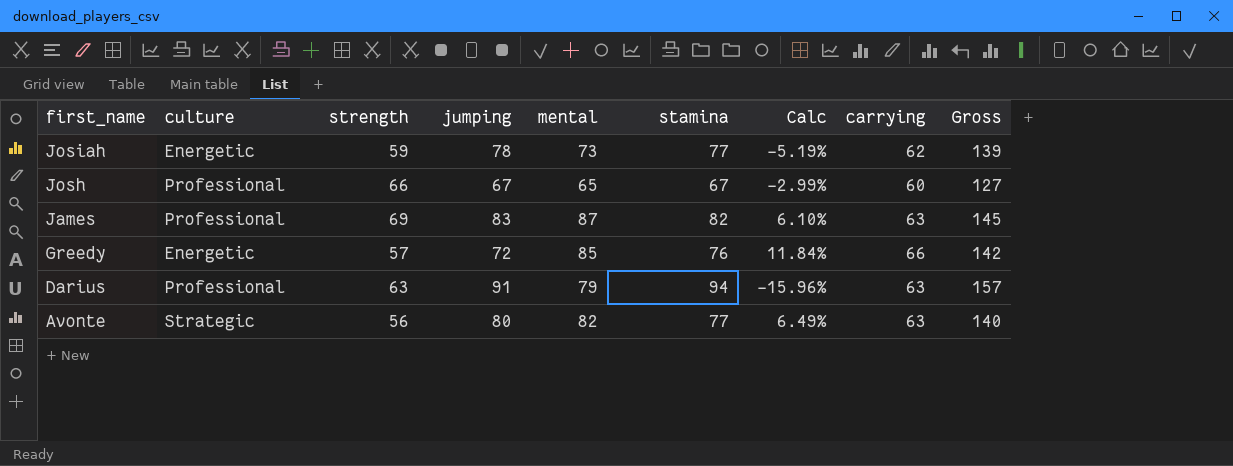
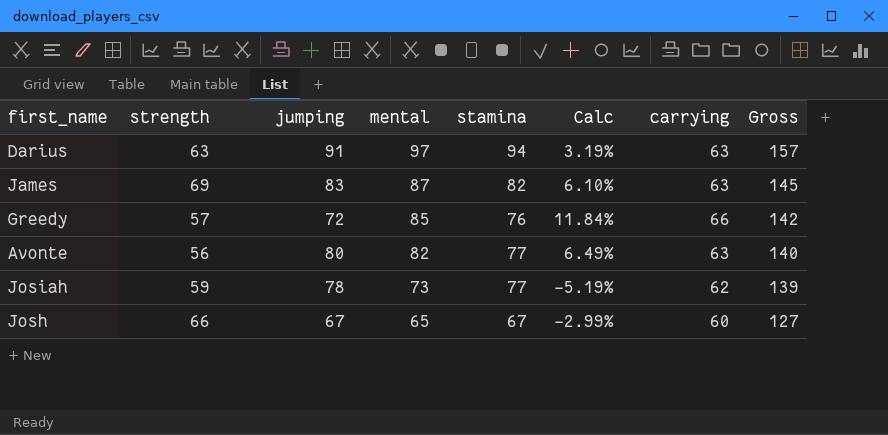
row order: first_name descending -> mental descending
column culture | position: 2 -> none
Darius | mental: 79 -> 97
Darius | Calc: -15.96% -> 3.19%

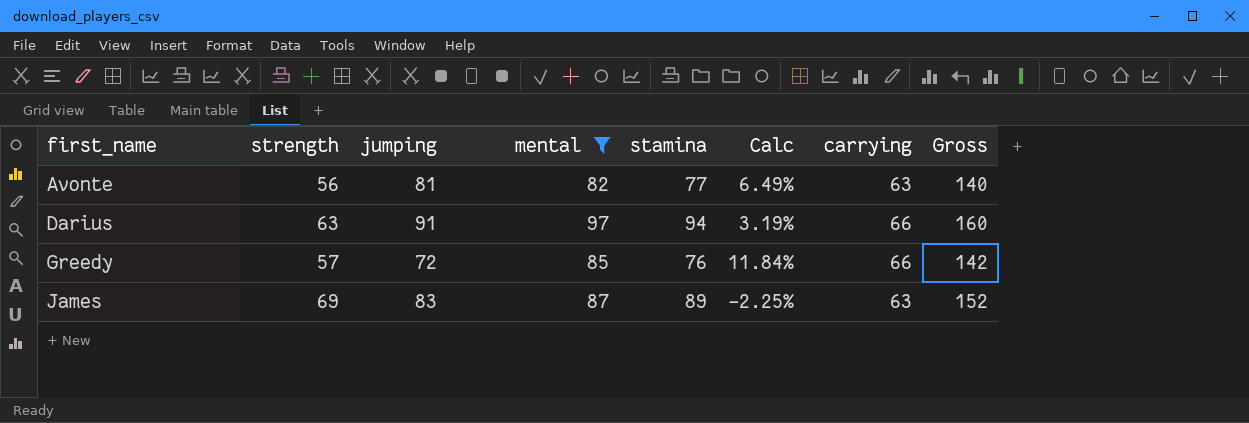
filter: none -> mental >= 82
row order: mental descending -> first_name ascending
Avonte | jumping: 80 -> 81
Darius | carrying: 63 -> 66
Darius | Gross: 157 -> 160
James | stamina: 82 -> 89
James | Calc: 6.10% -> -2.25%
James | Gross: 145 -> 152

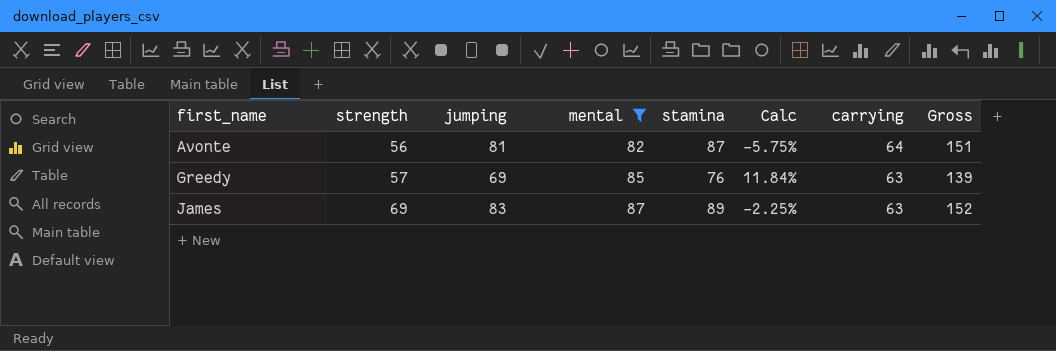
row Darius: 63 | 91 | 97 | 94 | 3.19% | 66 | 160 -> none
Avonte | stamina: 77 -> 87
Avonte | Calc: 6.49% -> -5.75%
Avonte | carrying: 63 -> 64
Avonte | Gross: 140 -> 151
Greedy | jumping: 72 -> 69
Greedy | carrying: 66 -> 63
Greedy | Gross: 142 -> 139

